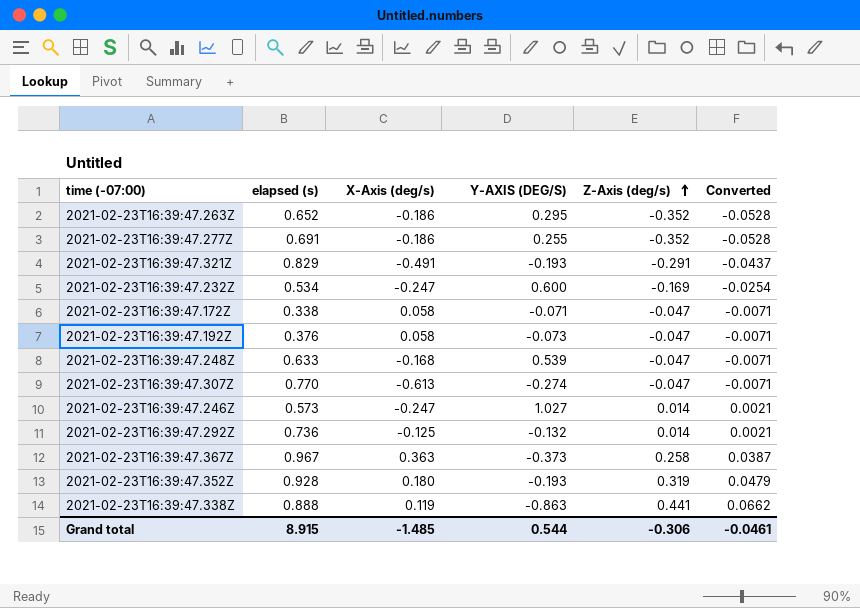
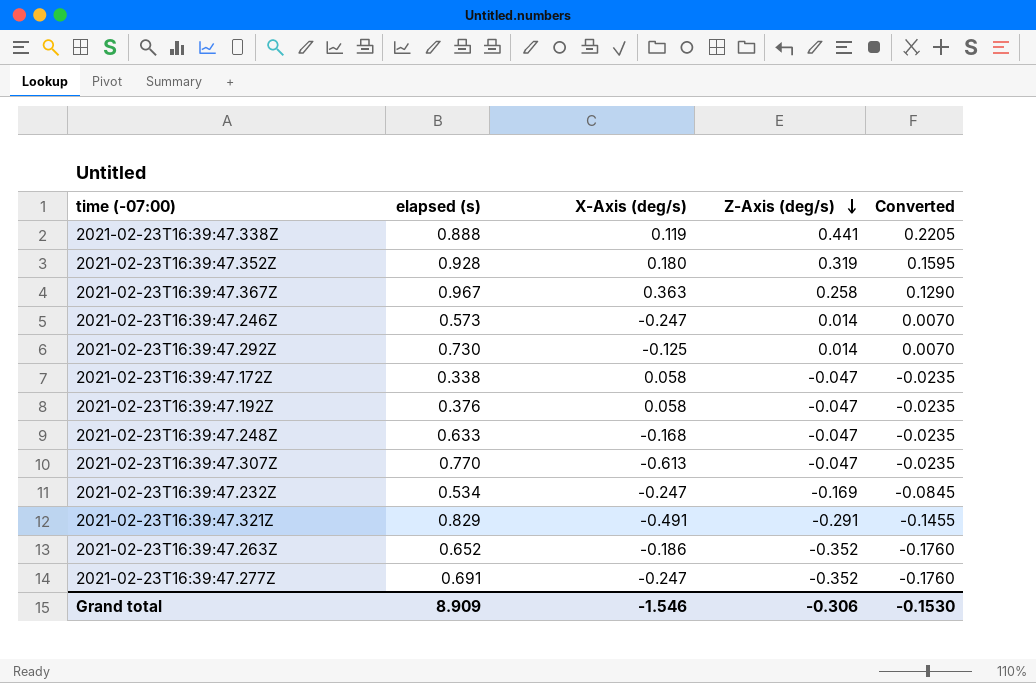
row order: Z-Axis (deg/s) ascending -> Z-Axis (deg/s) descending
column Y-AXIS (DEG/S) | position: 4 -> none
column Converted | formula: [Z-Axis (deg/s)] * 0.15 -> [Z-Axis (deg/s)] * 0.5
2021-02-23T16:39:47.292Z | elapsed (s): 0.736 -> 0.730
2021-02-23T16:39:47.277Z | X-Axis (deg/s): -0.186 -> -0.247
Grand total | elapsed (s): 8.915 -> 8.909
Grand total | X-Axis (deg/s): -1.485 -> -1.546
Grand total | Converted: -0.0461 -> -0.1530

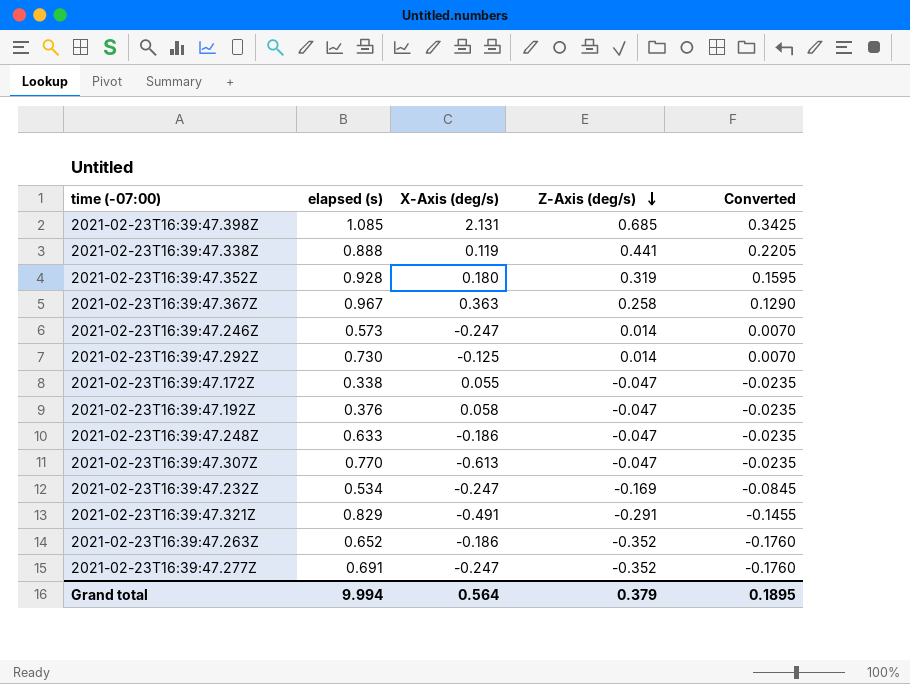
row 2021-02-23T16:39:47.398Z: none -> 1.085 | 2.131 | 0.685 | 0.3425
2021-02-23T16:39:47.172Z | X-Axis (deg/s): 0.058 -> 0.055
2021-02-23T16:39:47.248Z | X-Axis (deg/s): -0.168 -> -0.186
Grand total | elapsed (s): 8.909 -> 9.994
Grand total | X-Axis (deg/s): -1.546 -> 0.564
Grand total | Z-Axis (deg/s): -0.306 -> 0.379
Grand total | Converted: -0.1530 -> 0.1895

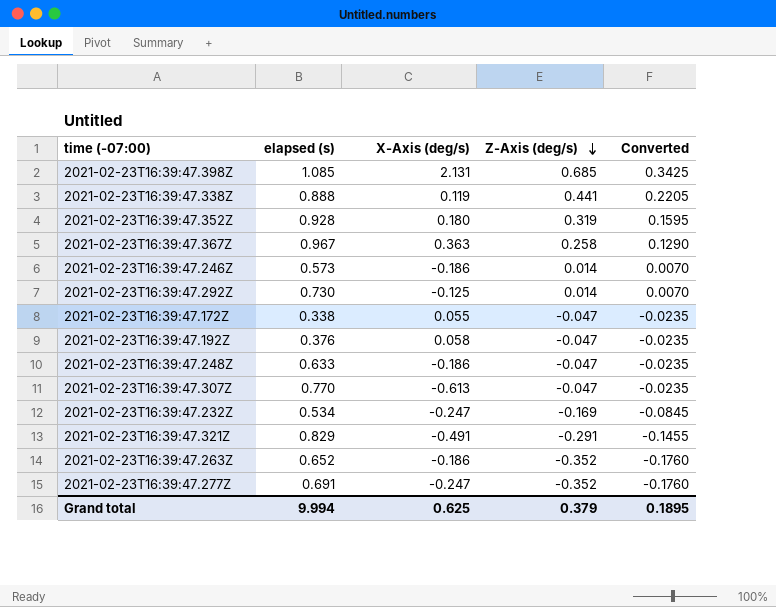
2021-02-23T16:39:47.246Z | X-Axis (deg/s): -0.247 -> -0.186
Grand total | X-Axis (deg/s): 0.564 -> 0.625

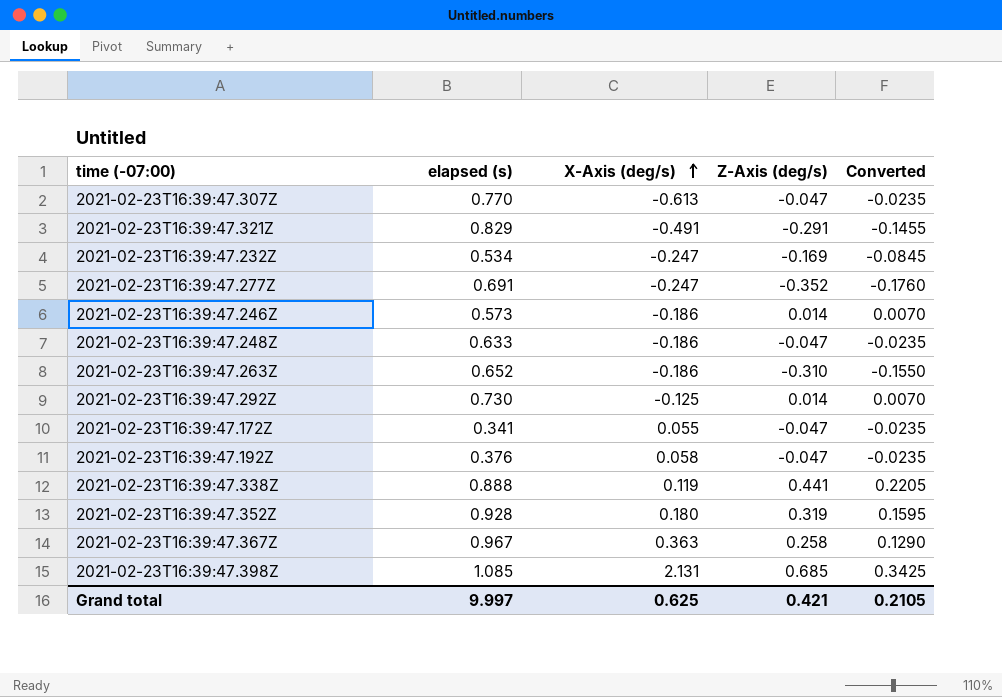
row order: Z-Axis (deg/s) descending -> X-Axis (deg/s) ascending
2021-02-23T16:39:47.263Z | Z-Axis (deg/s): -0.352 -> -0.310
2021-02-23T16:39:47.263Z | Converted: -0.1760 -> -0.1550
2021-02-23T16:39:47.172Z | elapsed (s): 0.338 -> 0.341
Grand total | elapsed (s): 9.994 -> 9.997
Grand total | Z-Axis (deg/s): 0.379 -> 0.421
Grand total | Converted: 0.1895 -> 0.2105

